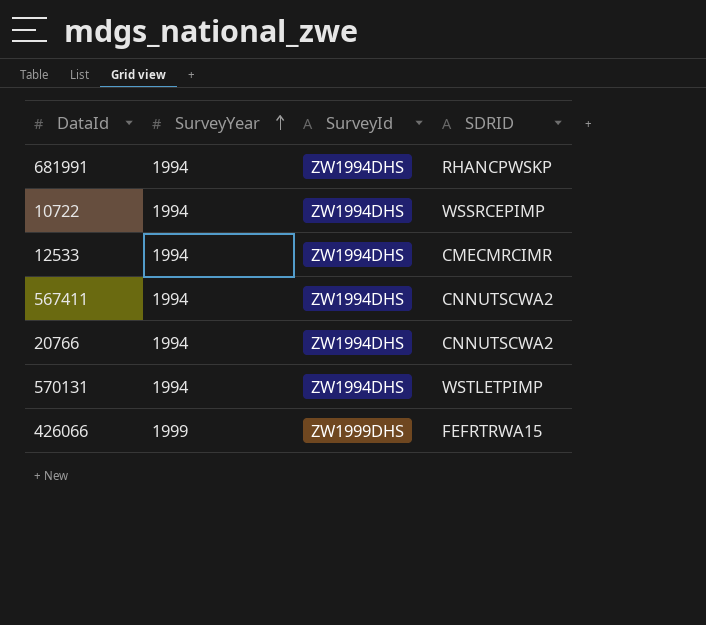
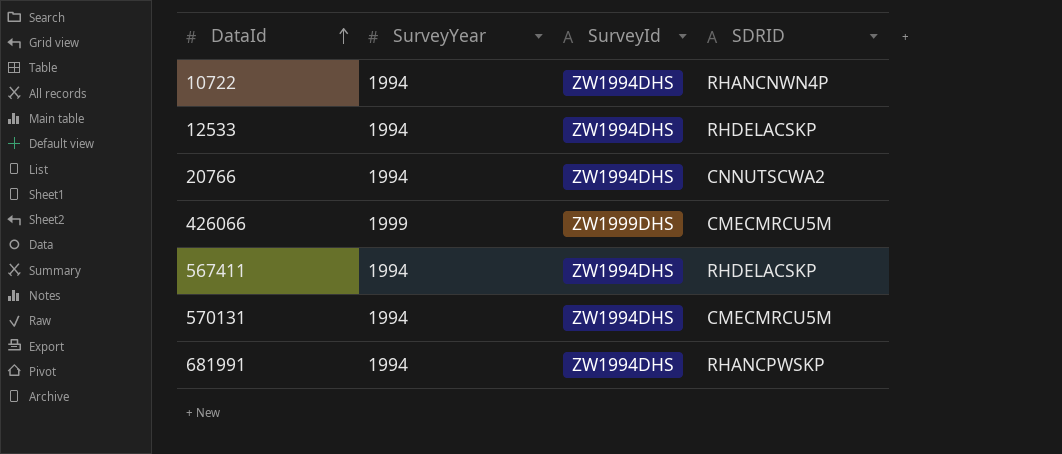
row order: SurveyYear ascending -> DataId ascending
10722 | SDRID: WSSRCEPIMP -> RHANCNWN4P
12533 | SDRID: CMECMRCIMR -> RHDELACSKP
426066 | SDRID: FEFRTRWA15 -> CMECMRCU5M
567411 | SDRID: CNNUTSCWA2 -> RHDELACSKP
570131 | SDRID: WSTLETPIMP -> CMECMRCU5M

